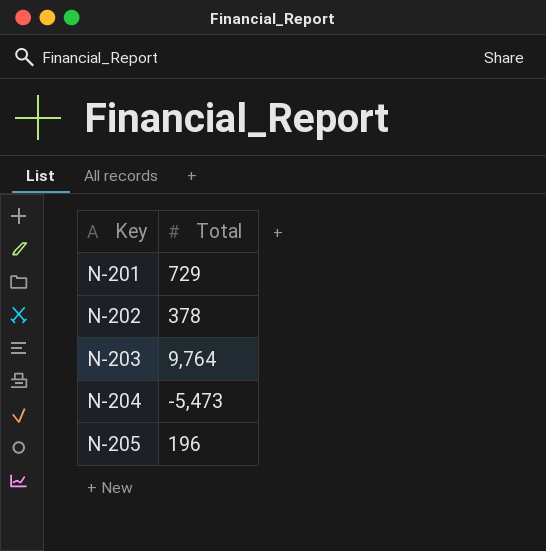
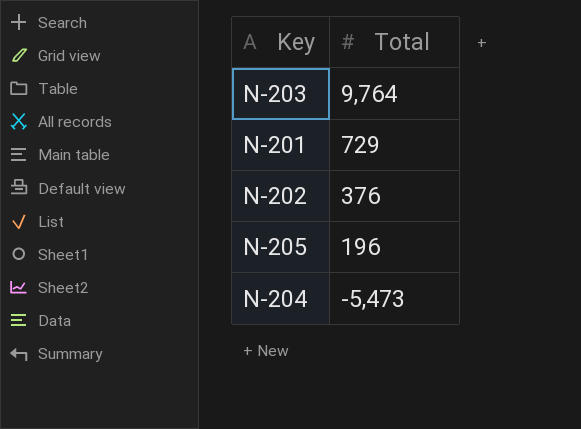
row order: Key ascending -> Total descending
N-202 | Total: 378 -> 376

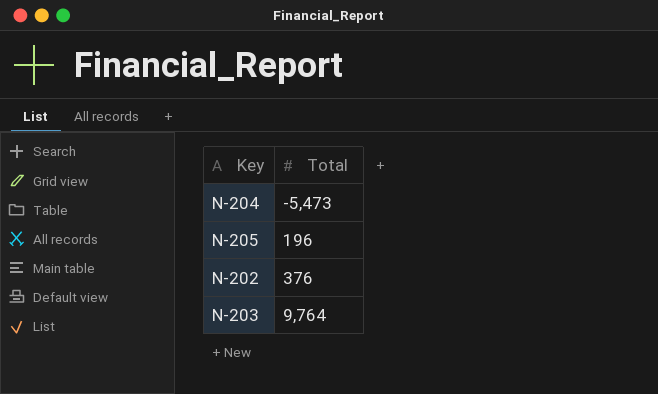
row order: Total descending -> Total ascending
row N-201: 729 -> none

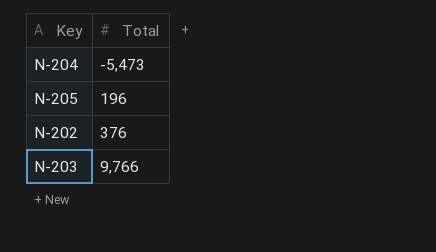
N-203 | Total: 9,764 -> 9,766

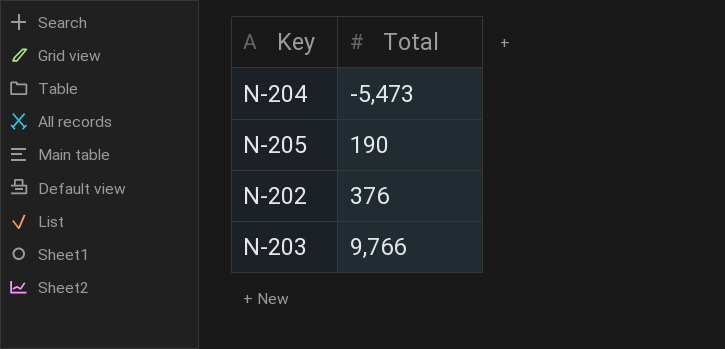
N-205 | Total: 196 -> 190

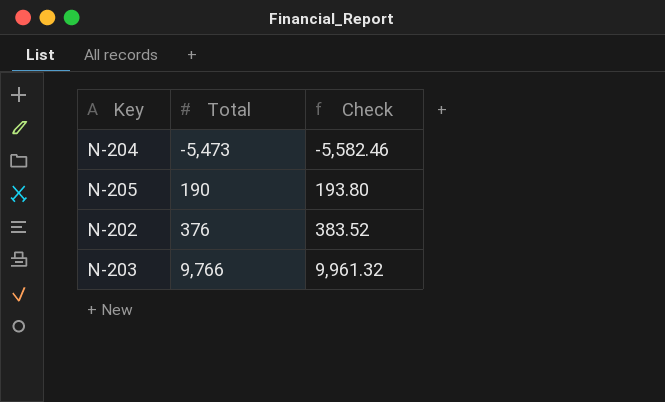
column Check | formula: none -> [Total] * 1.02

